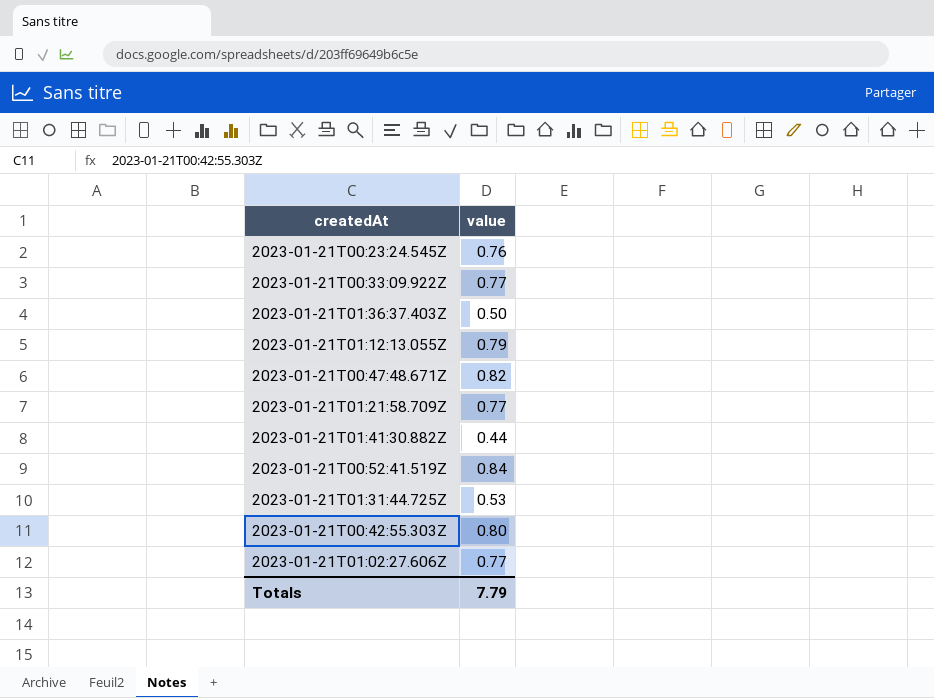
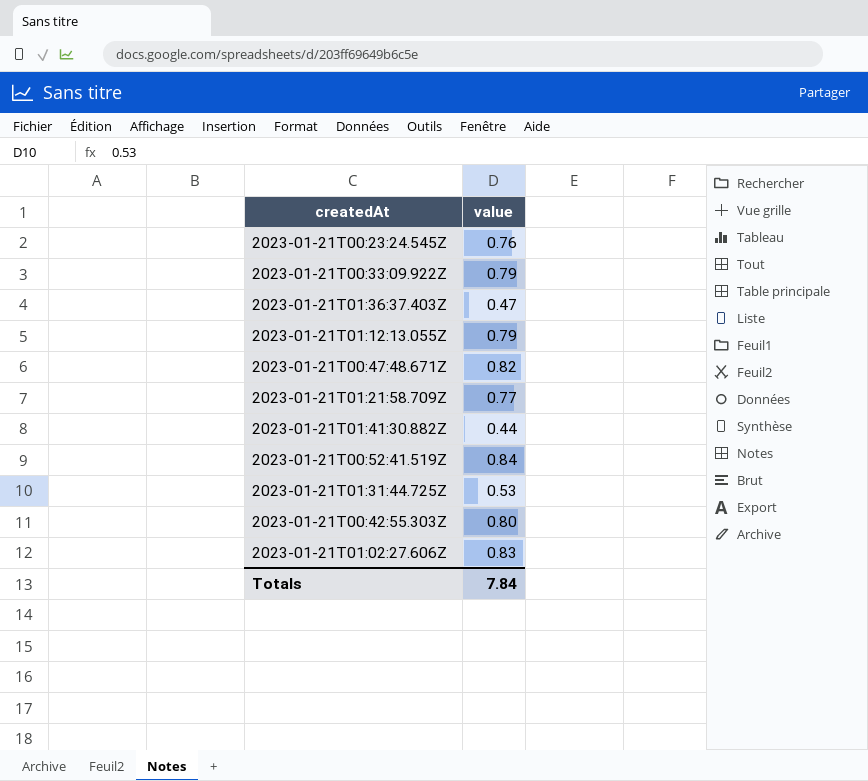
2023-01-21T00:33:09.922Z | value: 0.77 -> 0.79
2023-01-21T01:36:37.403Z | value: 0.50 -> 0.47
2023-01-21T01:02:27.606Z | value: 0.77 -> 0.83
Totals | value: 7.79 -> 7.84

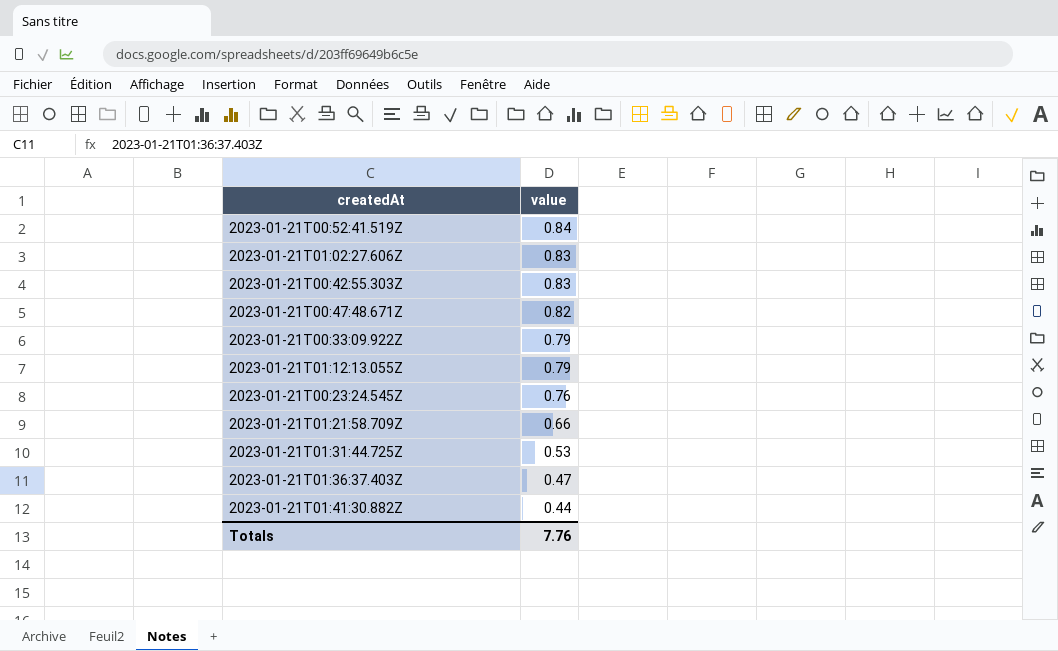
row order: none -> value descending
2023-01-21T00:42:55.303Z | value: 0.80 -> 0.83
2023-01-21T01:21:58.709Z | value: 0.77 -> 0.66
Totals | value: 7.84 -> 7.76

